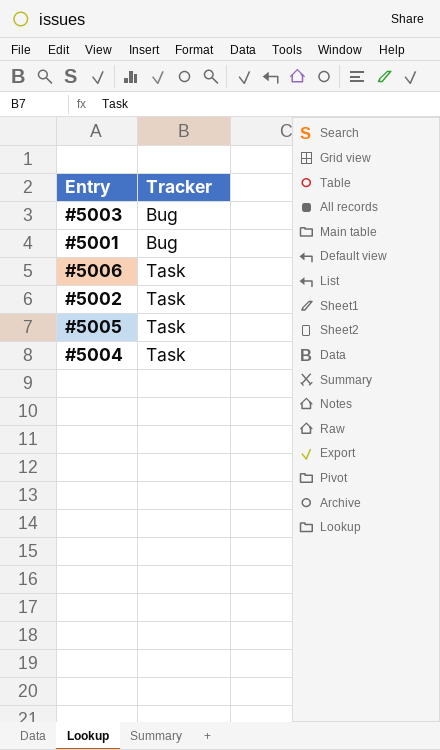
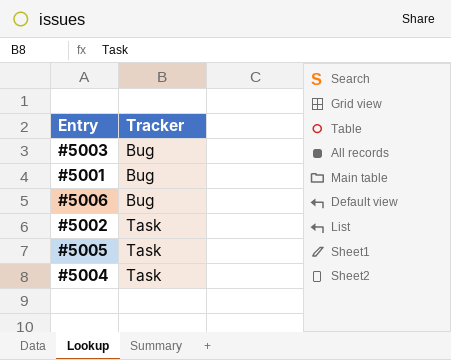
#5006 | Tracker: Task -> Bug

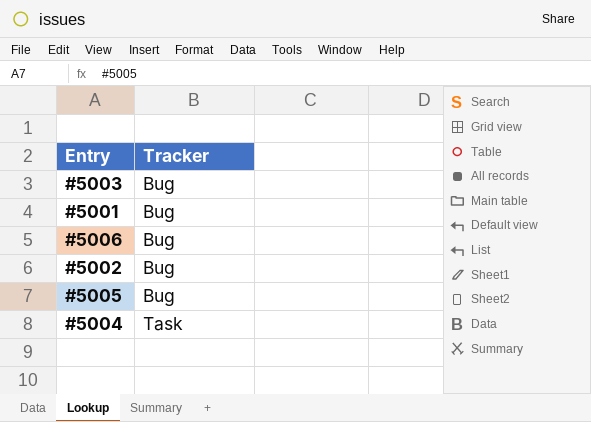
#5002 | Tracker: Task -> Bug
#5005 | Tracker: Task -> Bug

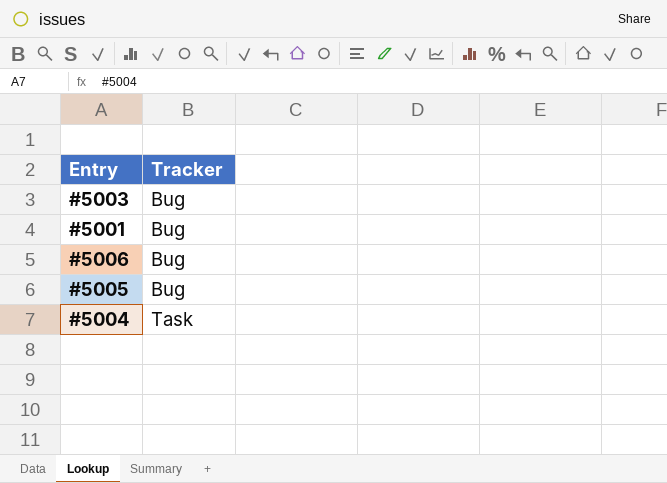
row #5002: Bug -> none

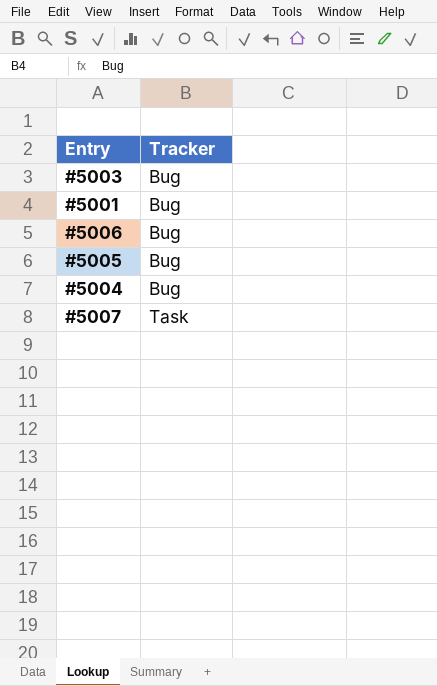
#5004 | Tracker: Task -> Bug
row #5007: none -> Task

